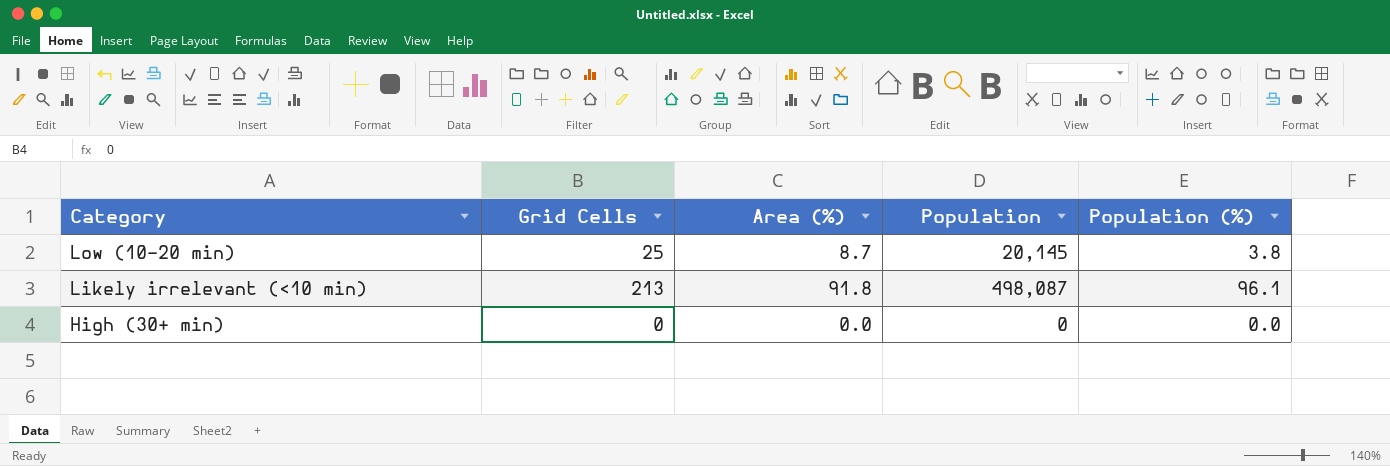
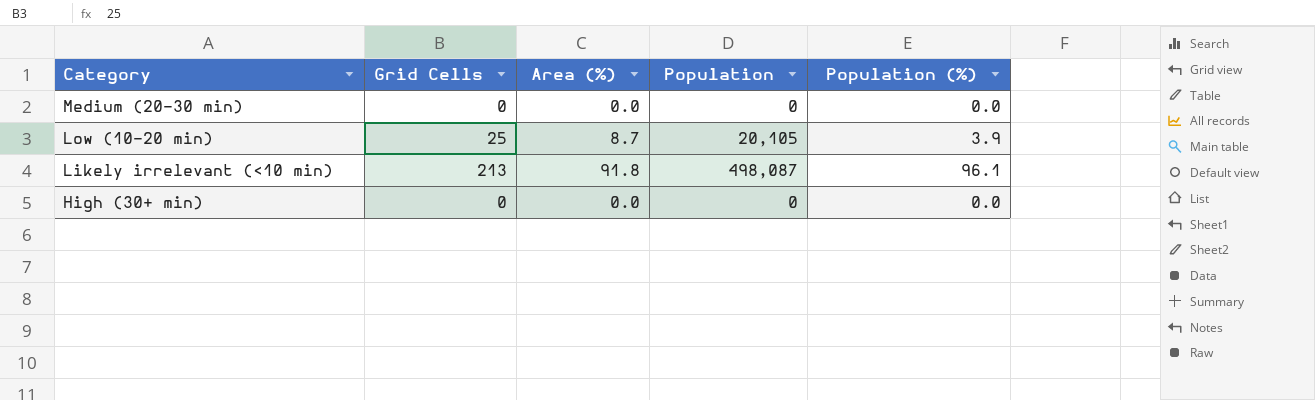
row Medium (20-30 min): none -> 0 | 0.0 | 0 | 0.0
Low (10-20 min) | Population: 20,145 -> 20,105
Low (10-20 min) | Population (%): 3.8 -> 3.9

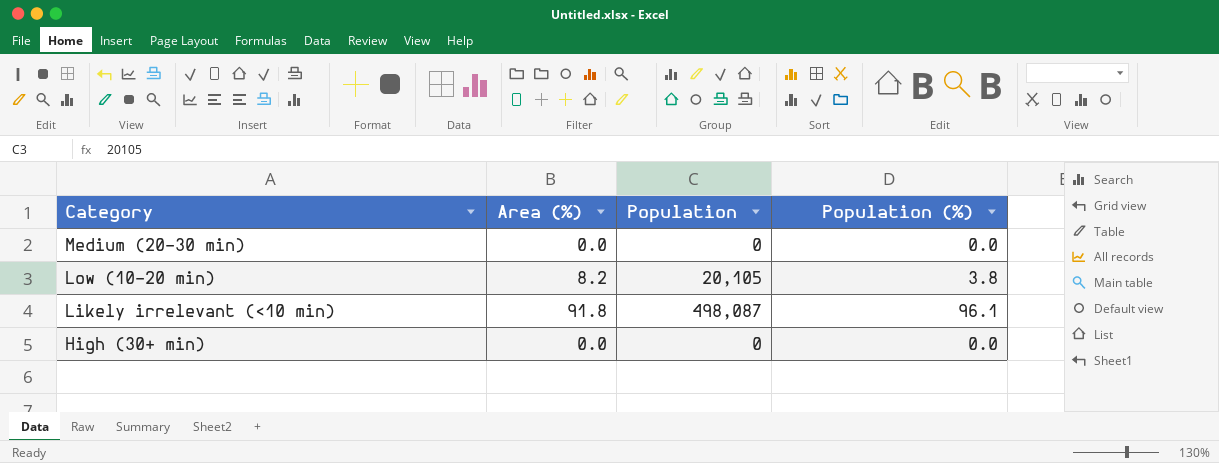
column Grid Cells | position: 2 -> none
Low (10-20 min) | Area (%): 8.7 -> 8.2
Low (10-20 min) | Population (%): 3.9 -> 3.8

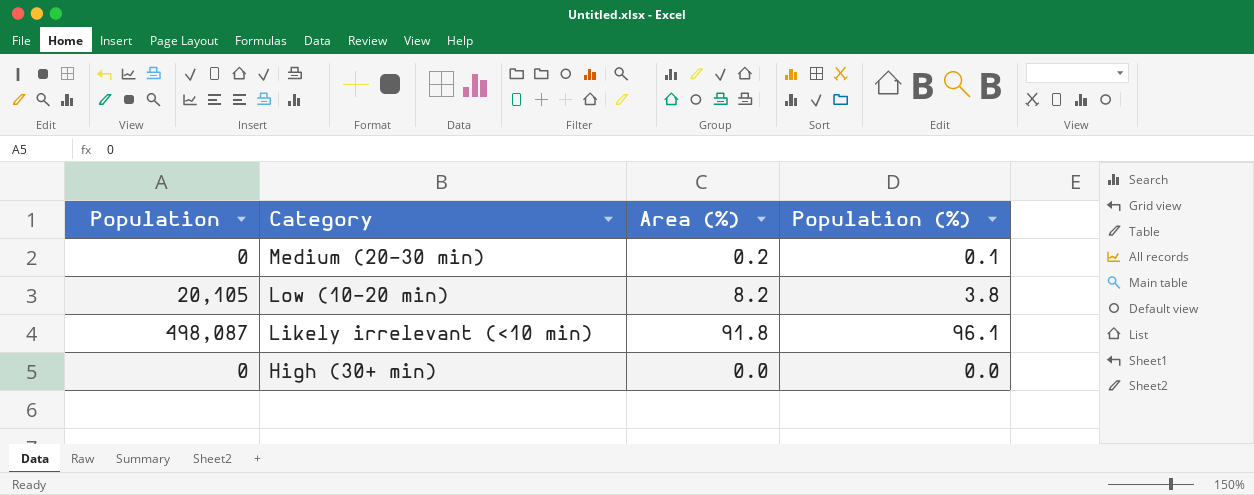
column Population | position: 3 -> 1
Medium (20-30 min) | Area (%): 0.0 -> 0.2
Medium (20-30 min) | Population (%): 0.0 -> 0.1

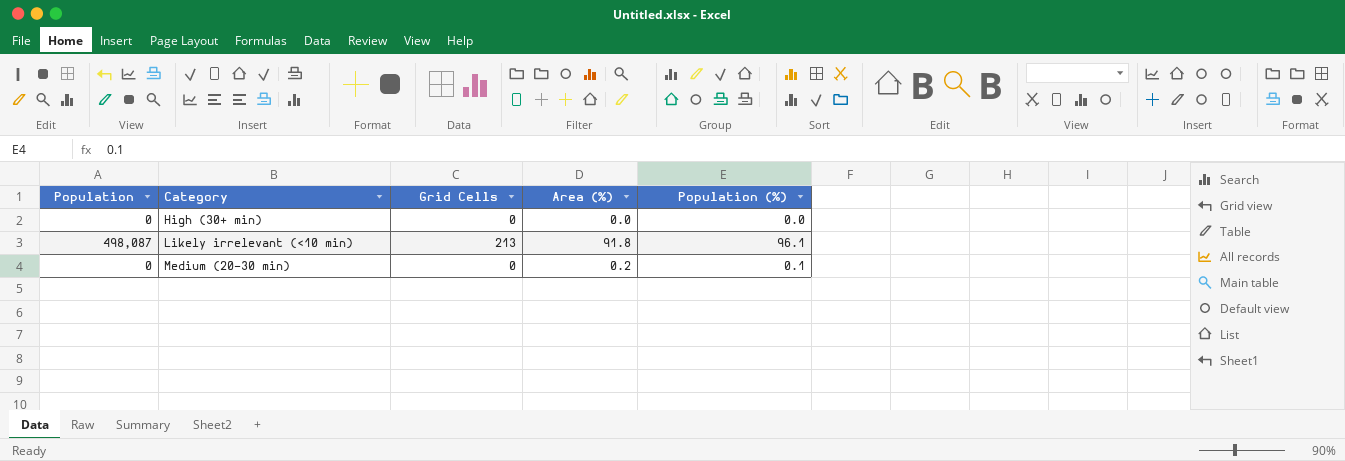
row order: Category descending -> Category ascending
column Grid Cells | position: none -> 3
row Low (10-20 min): 20,105 | 8.2 | 3.8 -> none

